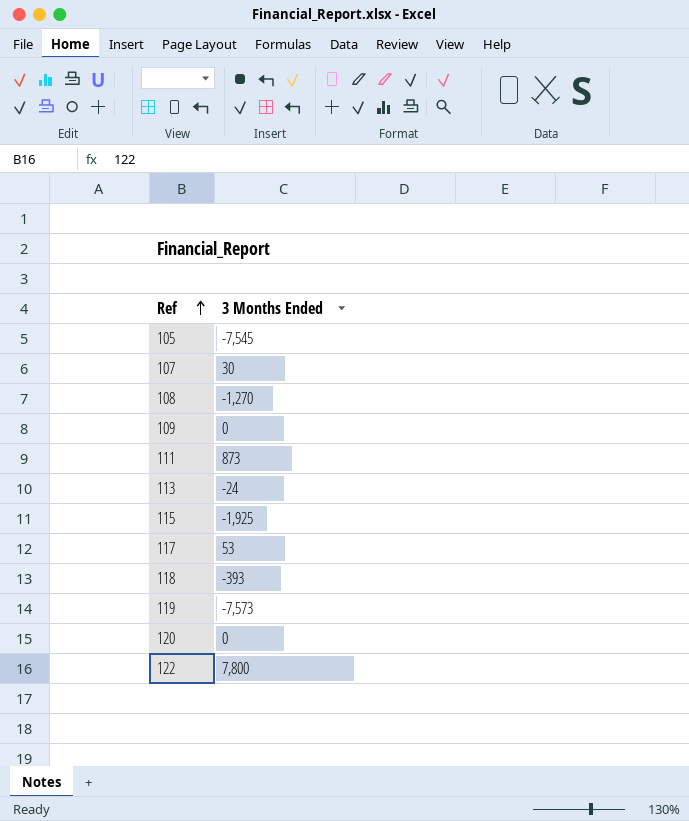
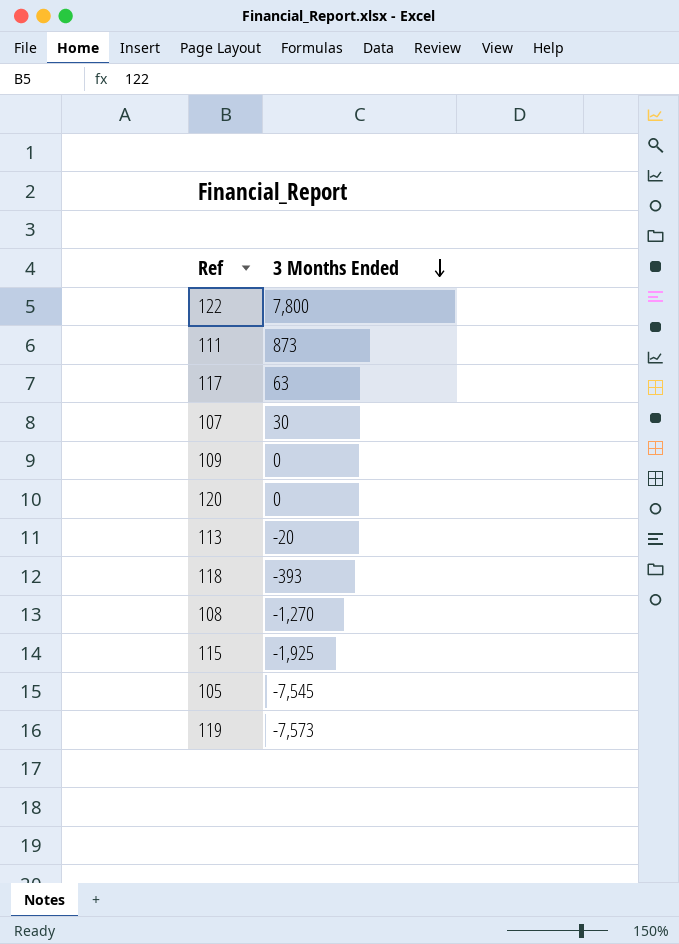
row order: Ref ascending -> 3 Months Ended descending
117 | 3 Months Ended: 53 -> 63
113 | 3 Months Ended: -24 -> -20

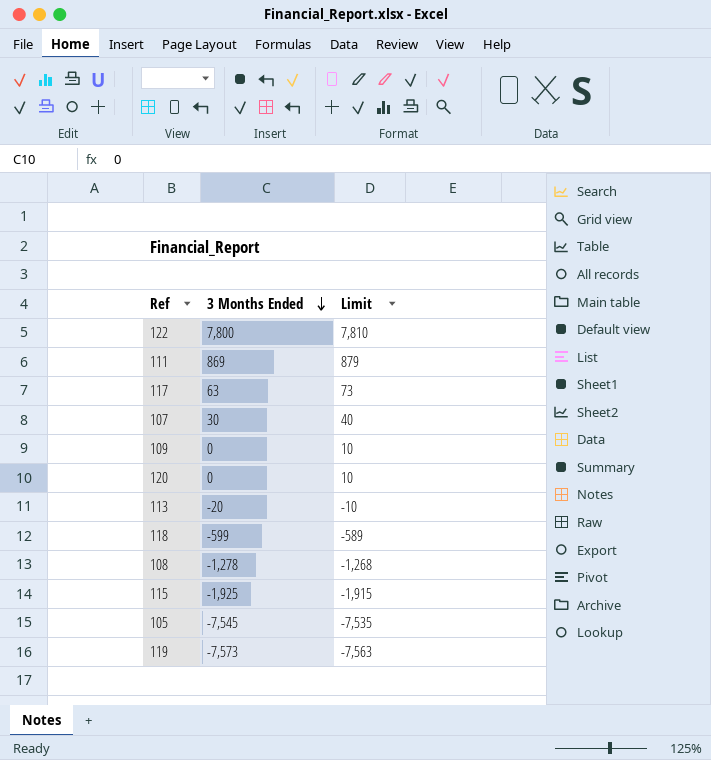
column Limit | formula: none -> [3 Months Ended] + 10
111 | 3 Months Ended: 873 -> 869
118 | 3 Months Ended: -393 -> -599
108 | 3 Months Ended: -1,270 -> -1,278

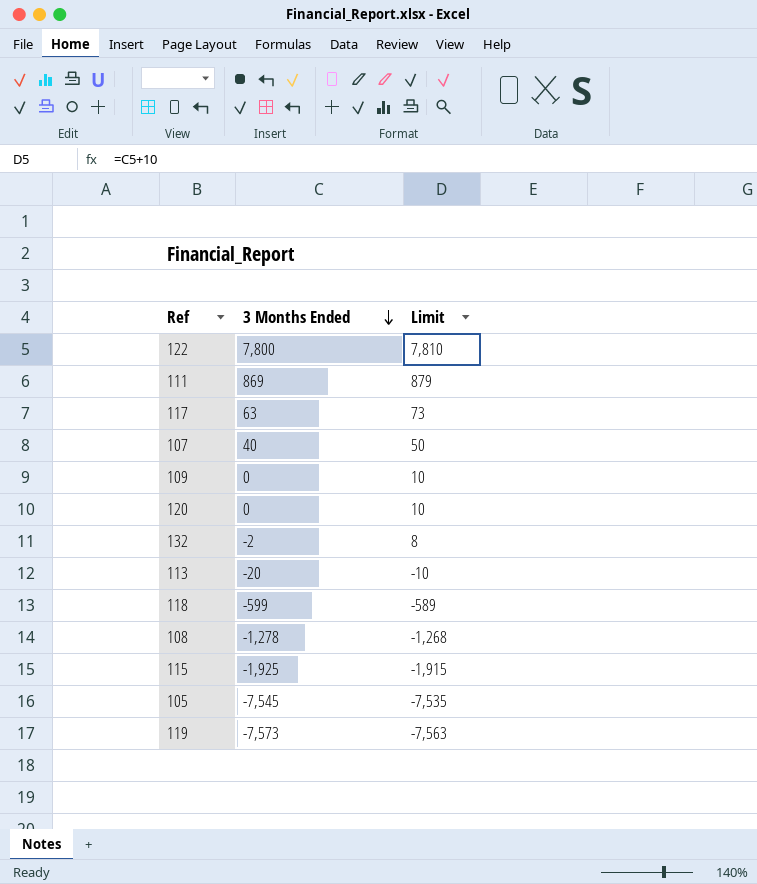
107 | 3 Months Ended: 30 -> 40
107 | Limit: 40 -> 50
row 132: none -> -2 | 8

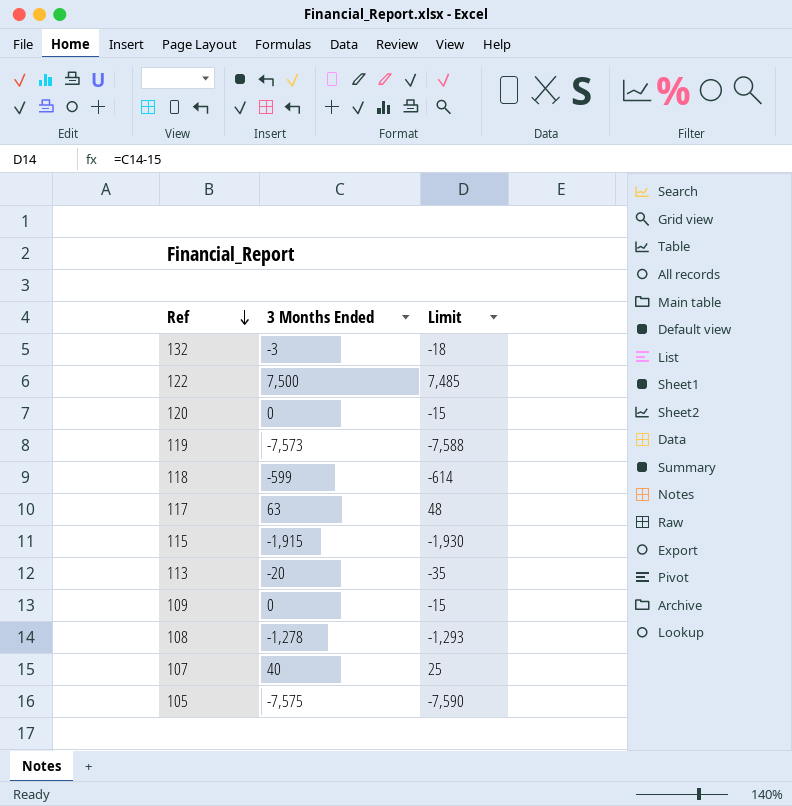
row order: 3 Months Ended descending -> Ref descending
column Limit | formula: [3 Months Ended] + 10 -> [3 Months Ended] - 15
row 111: 869 | 879 -> none
132 | 3 Months Ended: -2 -> -3
122 | 3 Months Ended: 7,800 -> 7,500
115 | 3 Months Ended: -1,925 -> -1,915
105 | 3 Months Ended: -7,545 -> -7,575

